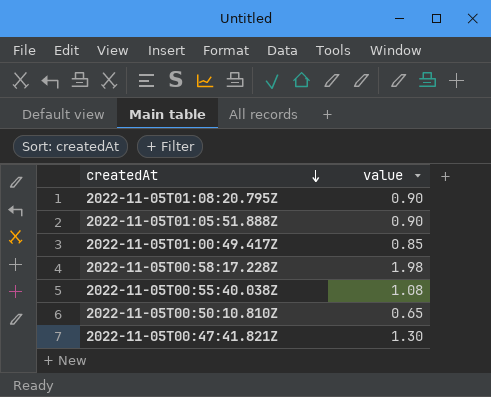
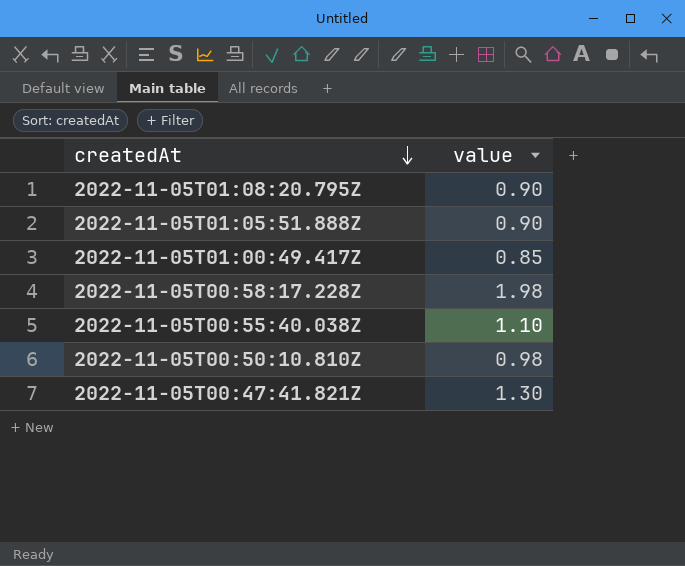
2022-11-05T00:55:40.038Z | value: 1.08 -> 1.10
2022-11-05T00:50:10.810Z | value: 0.65 -> 0.98

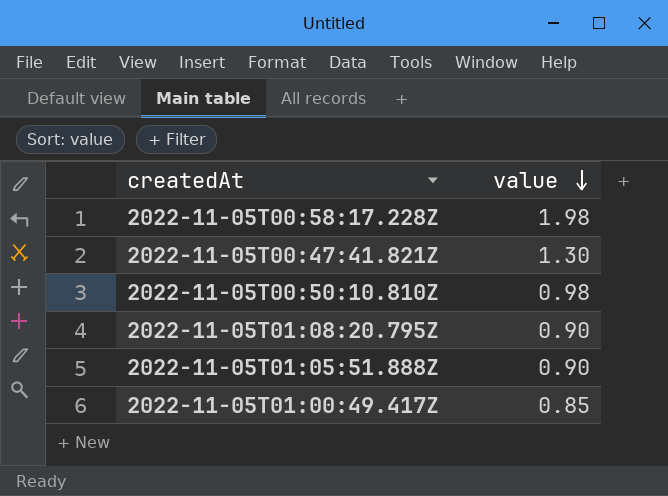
row order: createdAt descending -> value descending
row 2022-11-05T00:55:40.038Z: 1.10 -> none

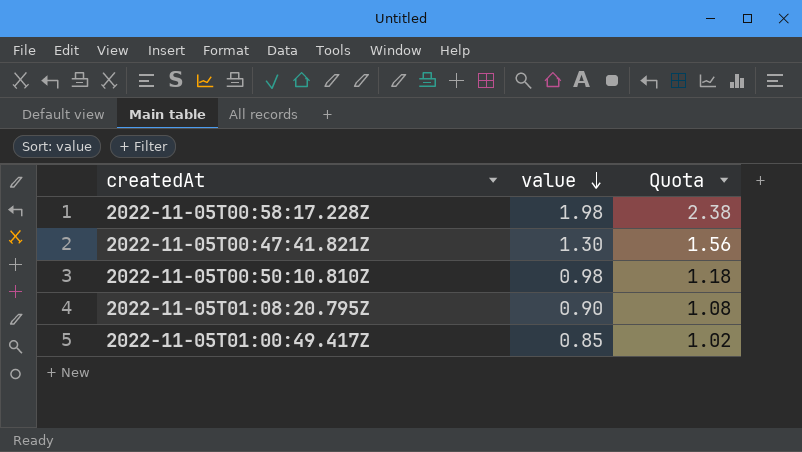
column Quota | formula: none -> [value] * 1.2
row 2022-11-05T01:05:51.888Z: 0.90 -> none

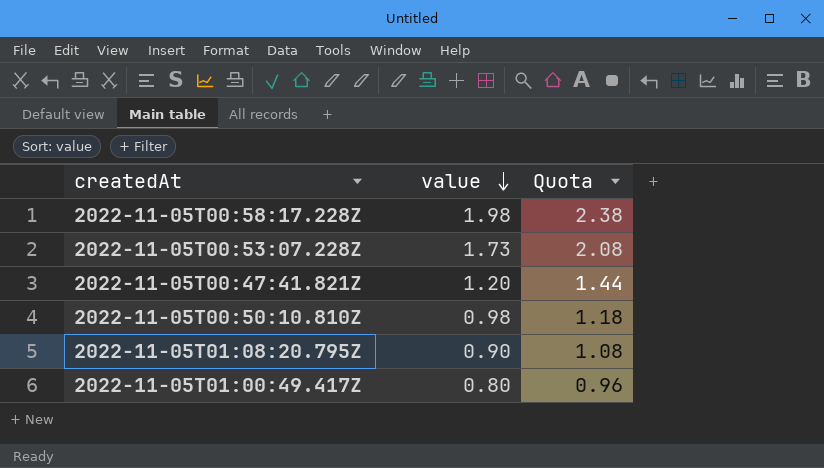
row 2022-11-05T00:53:07.228Z: none -> 1.73 | 2.08
2022-11-05T00:47:41.821Z | value: 1.30 -> 1.20
2022-11-05T00:47:41.821Z | Quota: 1.56 -> 1.44
2022-11-05T01:00:49.417Z | value: 0.85 -> 0.80
2022-11-05T01:00:49.417Z | Quota: 1.02 -> 0.96

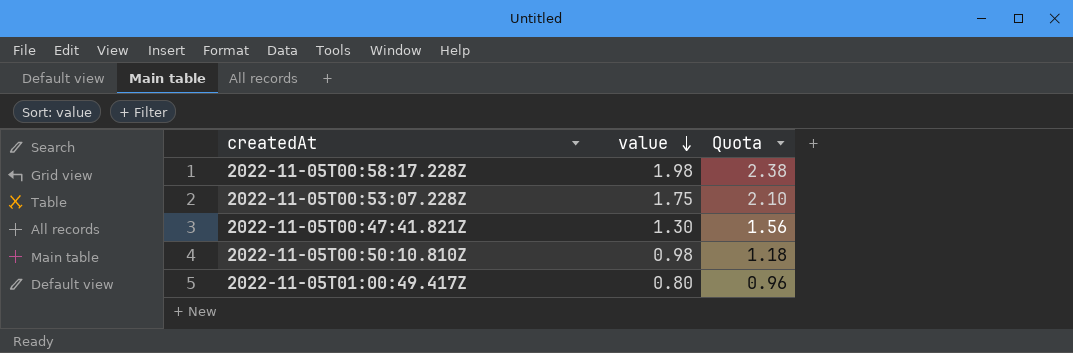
row 2022-11-05T01:08:20.795Z: 0.90 | 1.08 -> none
2022-11-05T00:53:07.228Z | value: 1.73 -> 1.75
2022-11-05T00:53:07.228Z | Quota: 2.08 -> 2.10
2022-11-05T00:47:41.821Z | value: 1.20 -> 1.30
2022-11-05T00:47:41.821Z | Quota: 1.44 -> 1.56

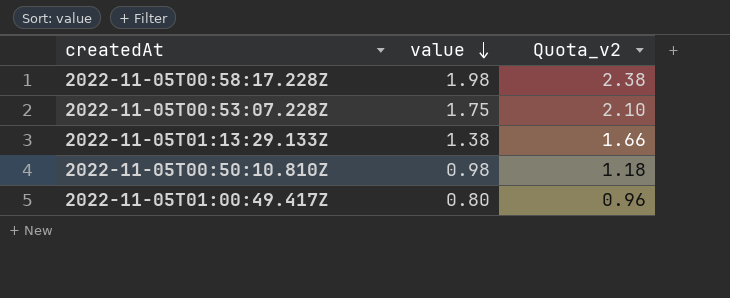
column name: Quota -> Quota_v2
row 2022-11-05T00:47:41.821Z: 1.30 | 1.56 -> none
row 2022-11-05T01:13:29.133Z: none -> 1.38 | 1.66

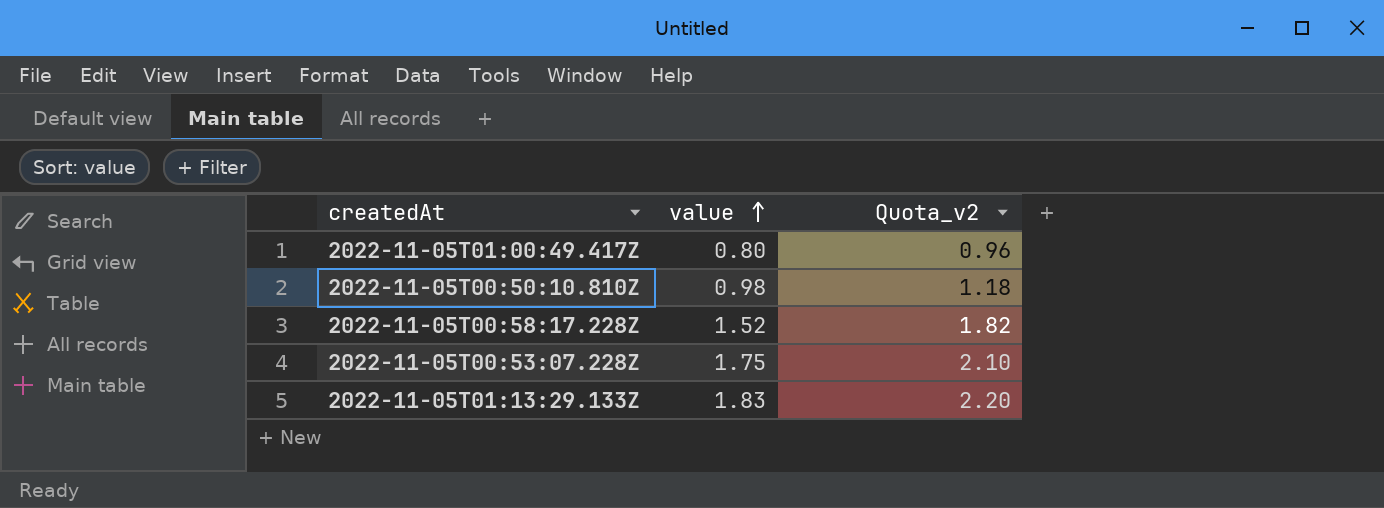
row order: value descending -> value ascending
2022-11-05T00:58:17.228Z | value: 1.98 -> 1.52
2022-11-05T00:58:17.228Z | Quota_v2: 2.38 -> 1.82
2022-11-05T01:13:29.133Z | value: 1.38 -> 1.83
2022-11-05T01:13:29.133Z | Quota_v2: 1.66 -> 2.20

